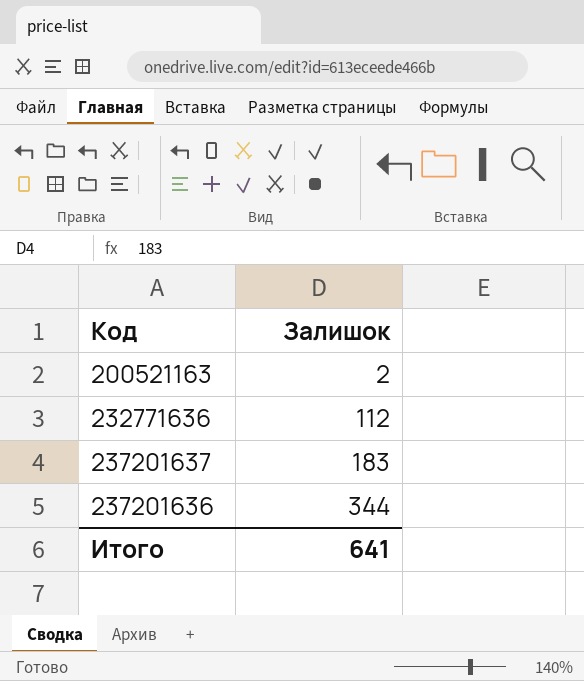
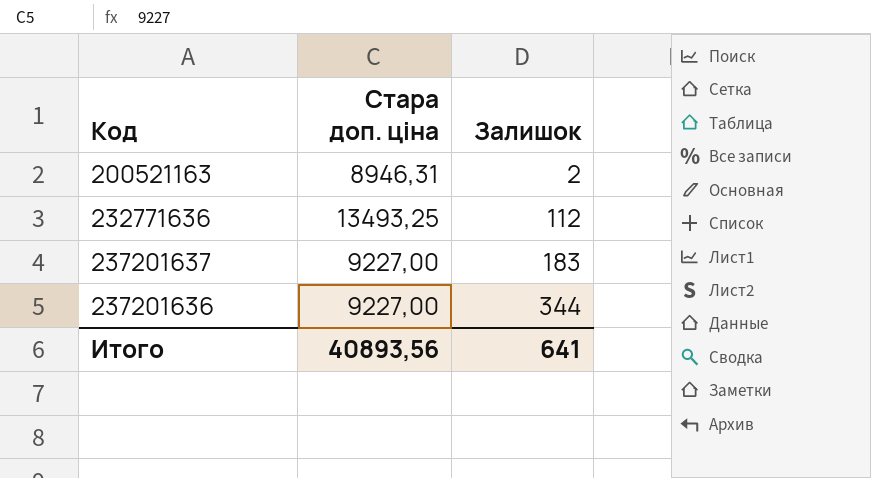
column Стара доп. ціна | position: none -> 2

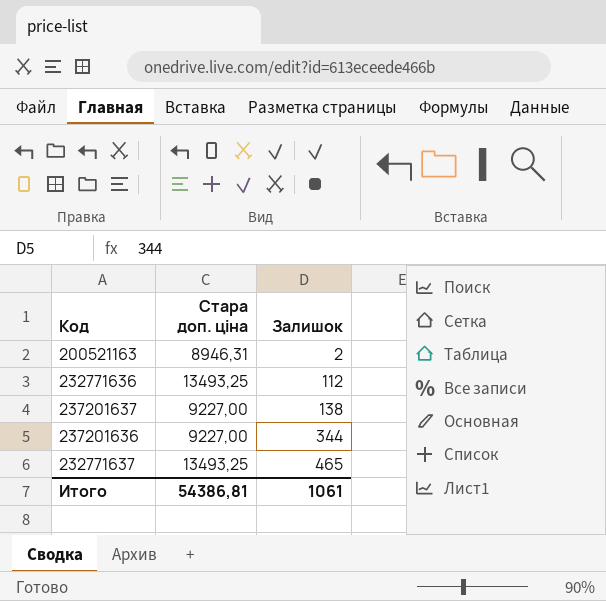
237201637 | Залишок: 183 -> 138
row 232771637: none -> 13493,25 | 465
Итого | Стара доп. ціна: 40893,56 -> 54386,81
Итого | Залишок: 641 -> 1061

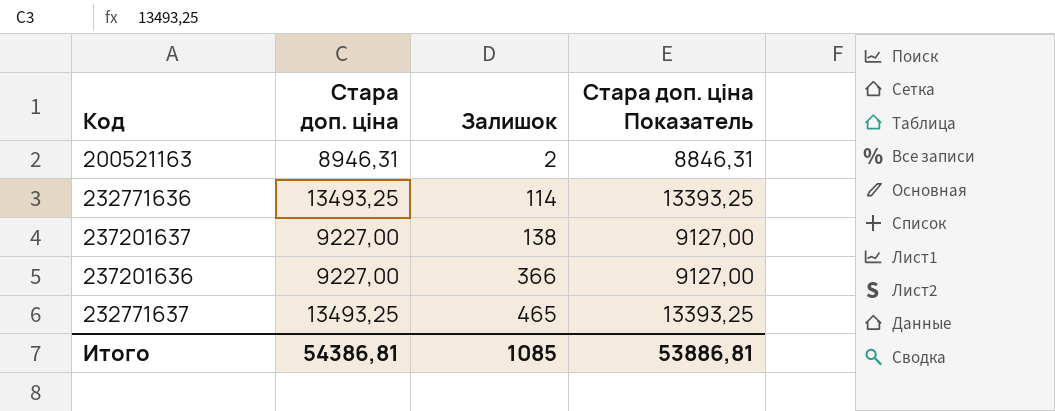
column Стара доп. ціна Показатель | formula: none -> [Стара доп. ціна] - 100
232771636 | Залишок: 112 -> 114
237201636 | Залишок: 344 -> 366
Итого | Залишок: 1061 -> 1085

